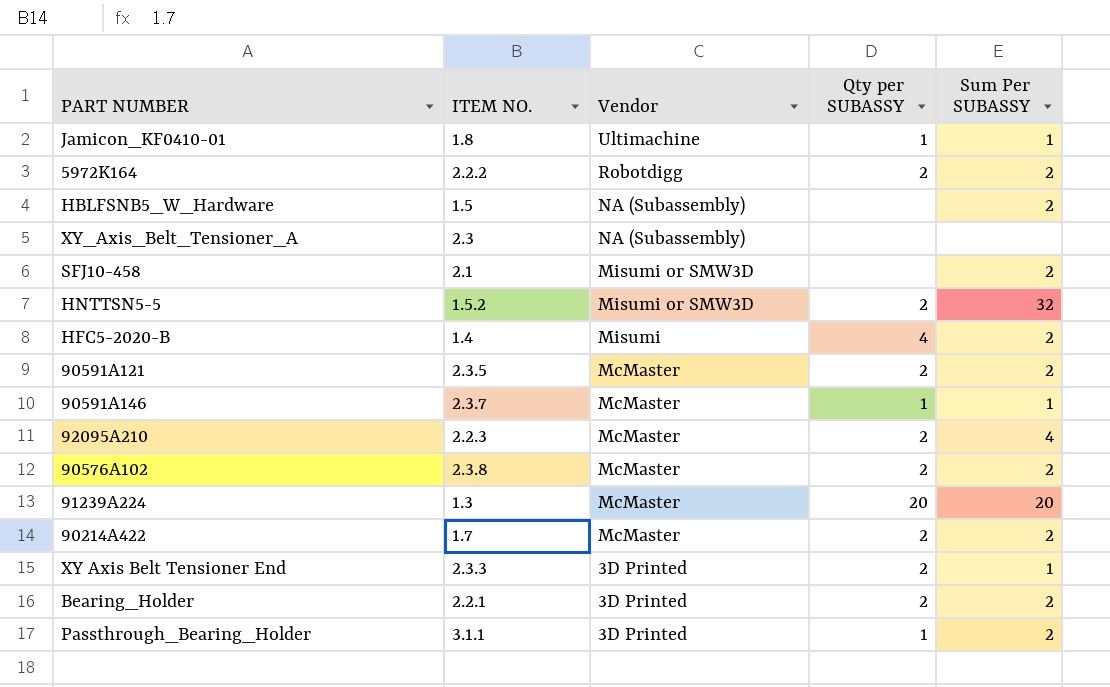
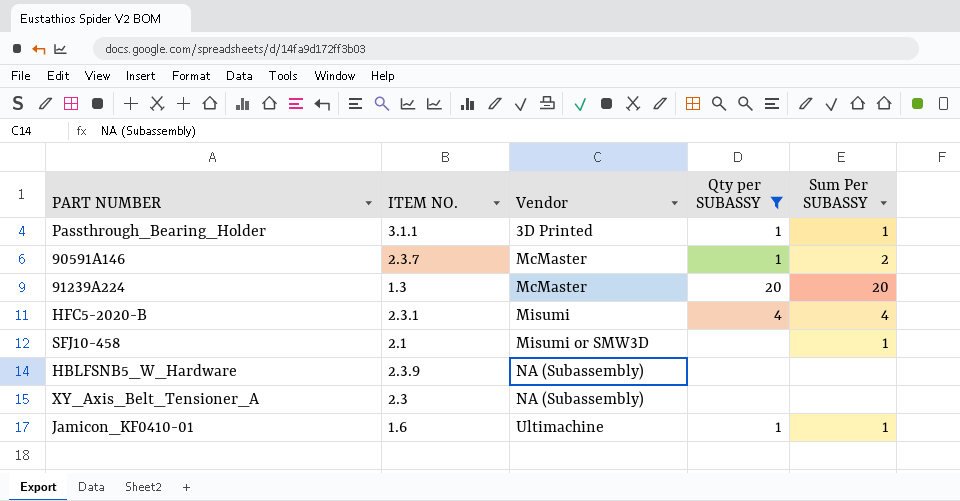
filter: none -> Qty per SUBASSY != 2
row order: Vendor descending -> Vendor ascending
Passthrough_Bearing_Holder | Sum Per SUBASSY: 2 -> 1
90591A146 | Sum Per SUBASSY: 1 -> 2
HFC5-2020-B | ITEM NO.: 1.4 -> 2.3.1
HFC5-2020-B | Sum Per SUBASSY: 2 -> 4
SFJ10-458 | Sum Per SUBASSY: 2 -> 1
HBLFSNB5_W_Hardware | ITEM NO.: 1.5 -> 2.3.9
HBLFSNB5_W_Hardware | Sum Per SUBASSY: 2 -> none
Jamicon_KF0410-01 | ITEM NO.: 1.8 -> 1.6

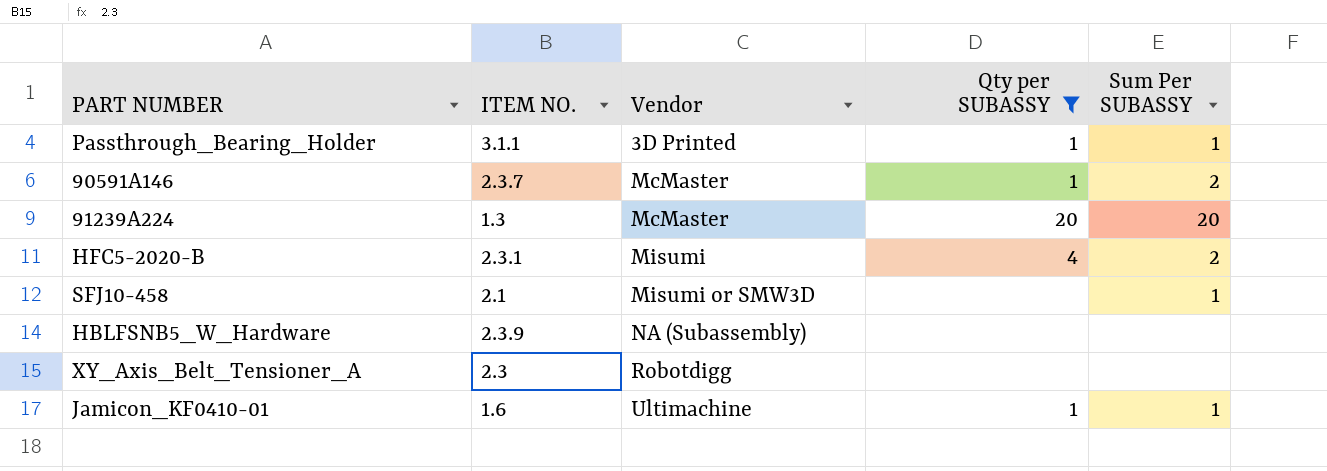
HFC5-2020-B | Sum Per SUBASSY: 4 -> 2
XY_Axis_Belt_Tensioner_A | Vendor: NA (Subassembly) -> Robotdigg

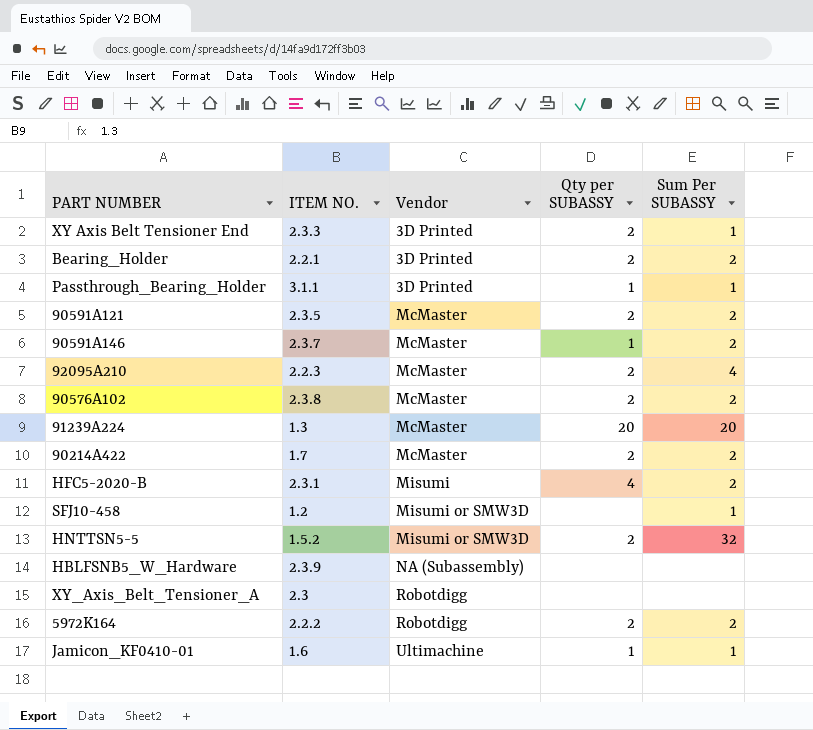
filter: Qty per SUBASSY != 2 -> none
SFJ10-458 | ITEM NO.: 2.1 -> 1.2

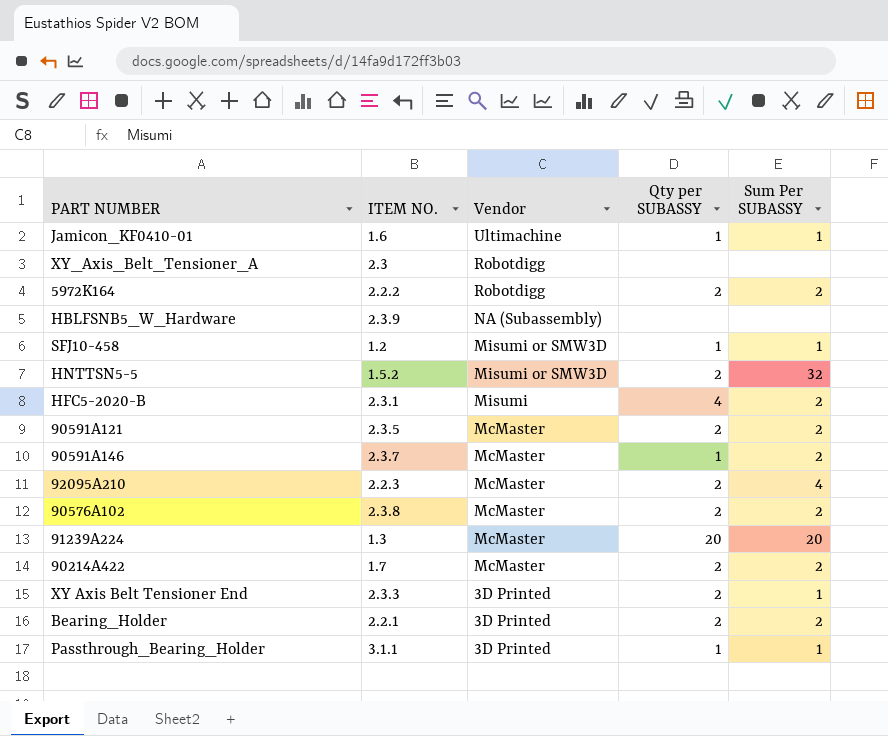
row order: Vendor ascending -> Vendor descending
SFJ10-458 | Qty per SUBASSY: none -> 1

